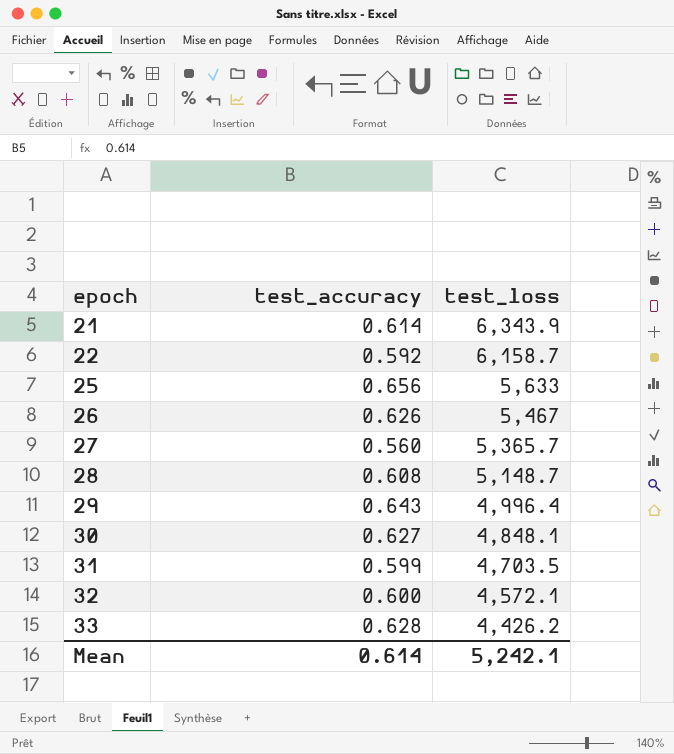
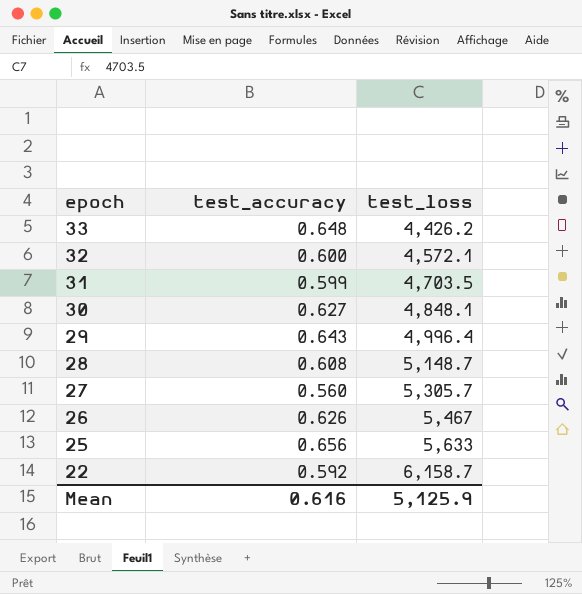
row order: epoch ascending -> epoch descending
row 21: 0.614 | 6,343.9 -> none
33 | test_accuracy: 0.628 -> 0.648
27 | test_loss: 5,365.7 -> 5,305.7
Mean | test_accuracy: 0.614 -> 0.616
Mean | test_loss: 5,242.1 -> 5,125.9

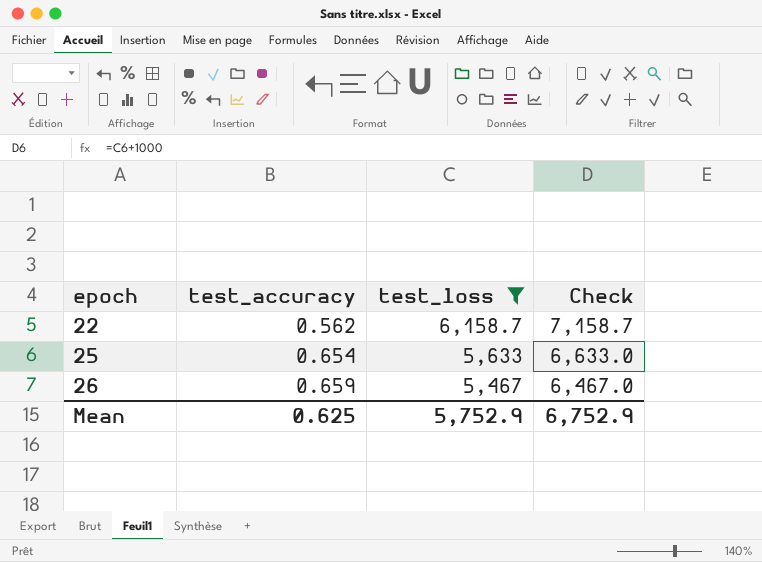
filter: none -> test_loss >= 5,467
row order: epoch descending -> epoch ascending
column Check | formula: none -> [test_loss] + 1000
22 | test_accuracy: 0.592 -> 0.562
25 | test_accuracy: 0.656 -> 0.654
26 | test_accuracy: 0.626 -> 0.659
Mean | test_accuracy: 0.616 -> 0.625
Mean | test_loss: 5,125.9 -> 5,752.9

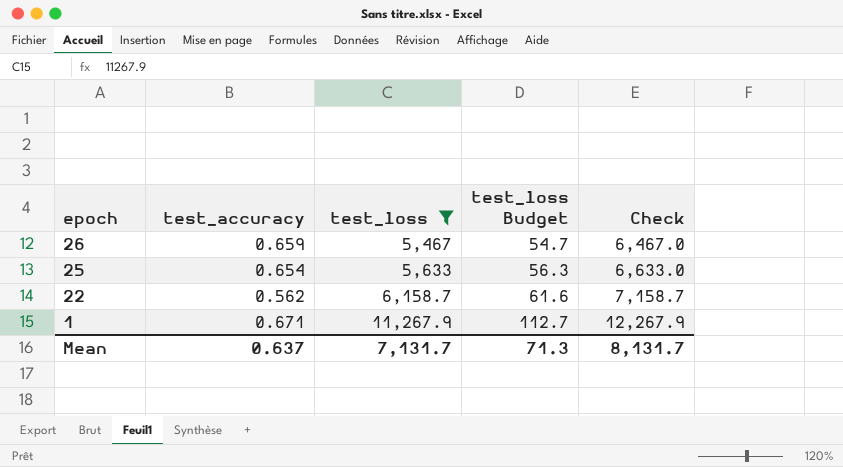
row order: epoch ascending -> epoch descending
column test_loss Budget | formula: none -> [test_loss] * 0.01
row 1: none -> 0.671 | 11,267.9 | 112.7 | 12,267.9
Mean | test_accuracy: 0.625 -> 0.637
Mean | test_loss: 5,752.9 -> 7,131.7
Mean | Check: 6,752.9 -> 8,131.7

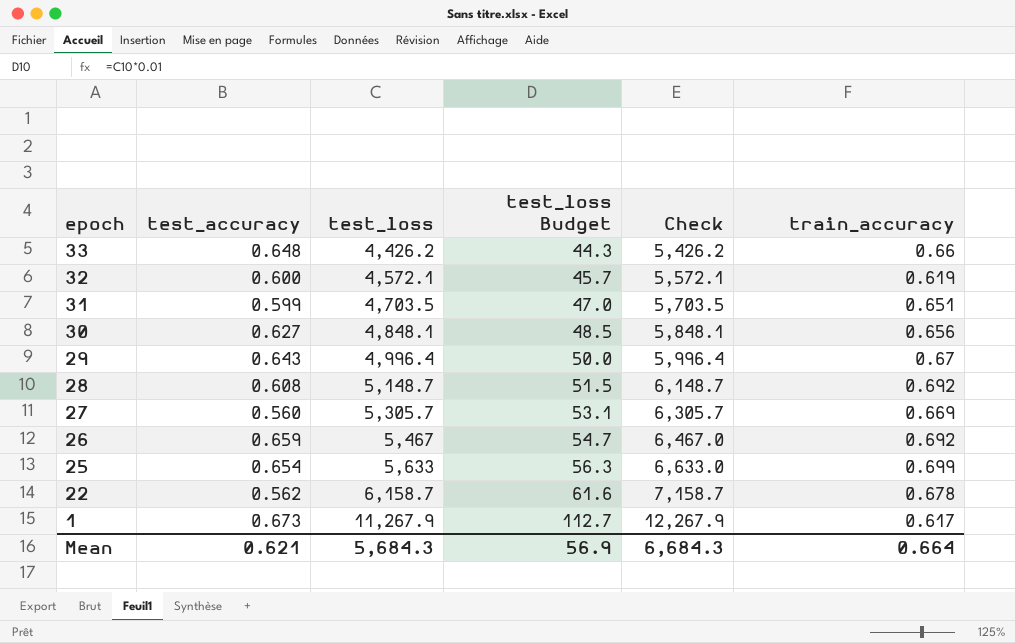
filter: test_loss >= 5,467 -> none
column train_accuracy | position: none -> 6
1 | test_accuracy: 0.671 -> 0.673
Mean | test_accuracy: 0.637 -> 0.621
Mean | test_loss: 7,131.7 -> 5,684.3
Mean | test_loss Budget: 71.3 -> 56.9
Mean | Check: 8,131.7 -> 6,684.3

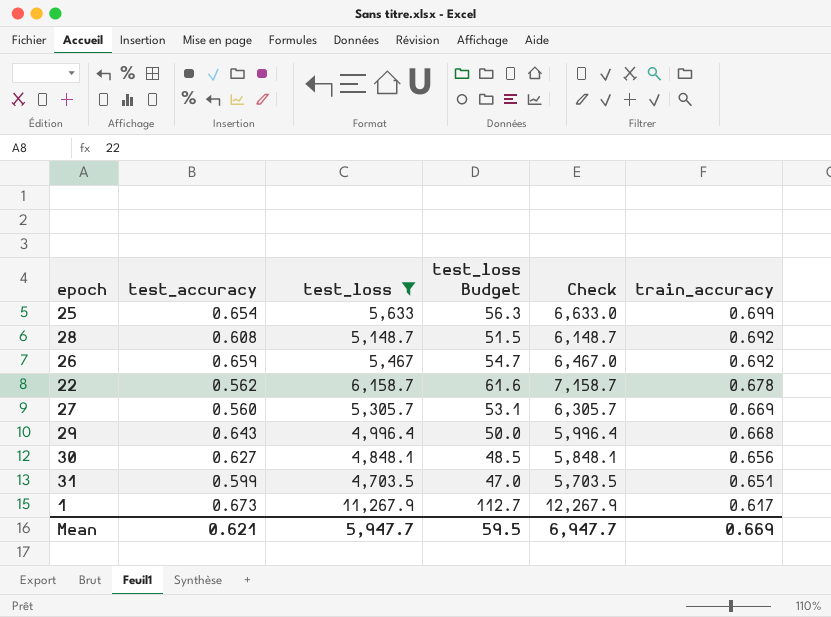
filter: none -> test_loss >= 4,703.5
row order: epoch descending -> train_accuracy descending
29 | train_accuracy: 0.67 -> 0.668
Mean | test_loss: 5,684.3 -> 5,947.7
Mean | test_loss Budget: 56.9 -> 59.5
Mean | Check: 6,684.3 -> 6,947.7
Mean | train_accuracy: 0.664 -> 0.669

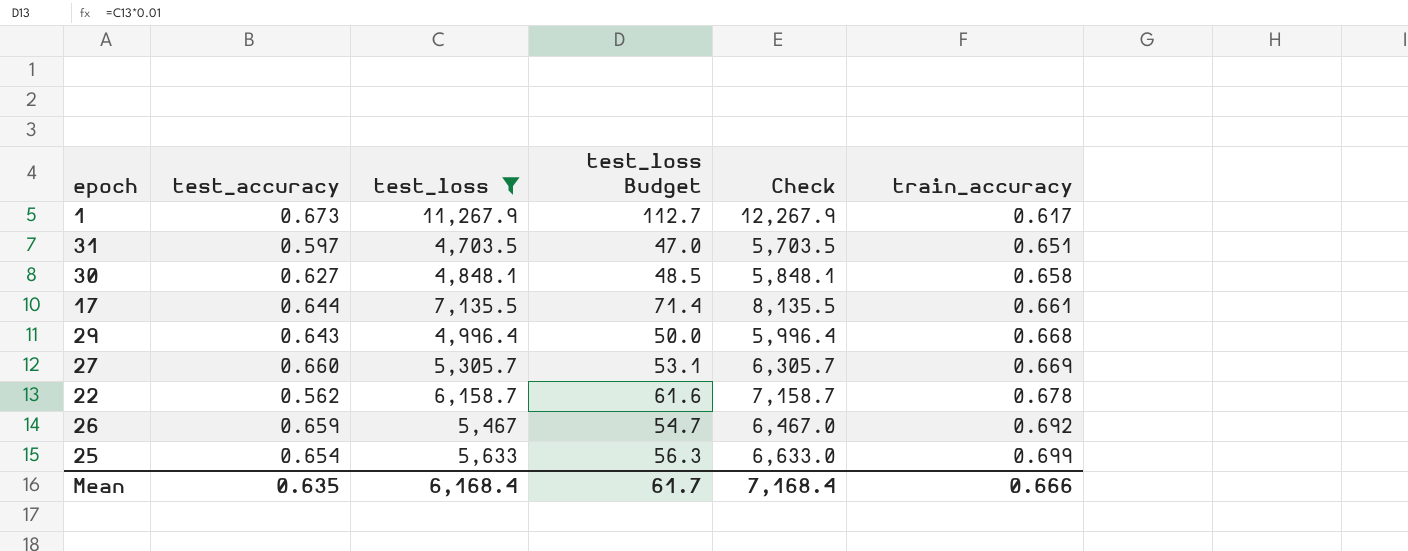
row order: train_accuracy descending -> train_accuracy ascending
row 28: 0.608 | 5,148.7 | 51.5 | 6,148.7 | 0.692 -> none
31 | test_accuracy: 0.599 -> 0.597
30 | train_accuracy: 0.656 -> 0.658
row 17: none -> 0.644 | 7,135.5 | 71.4 | 8,135.5 | 0.661
27 | test_accuracy: 0.560 -> 0.660
Mean | test_accuracy: 0.621 -> 0.635
Mean | test_loss: 5,947.7 -> 6,168.4
Mean | test_loss Budget: 59.5 -> 61.7
Mean | Check: 6,947.7 -> 7,168.4
Mean | train_accuracy: 0.669 -> 0.666

